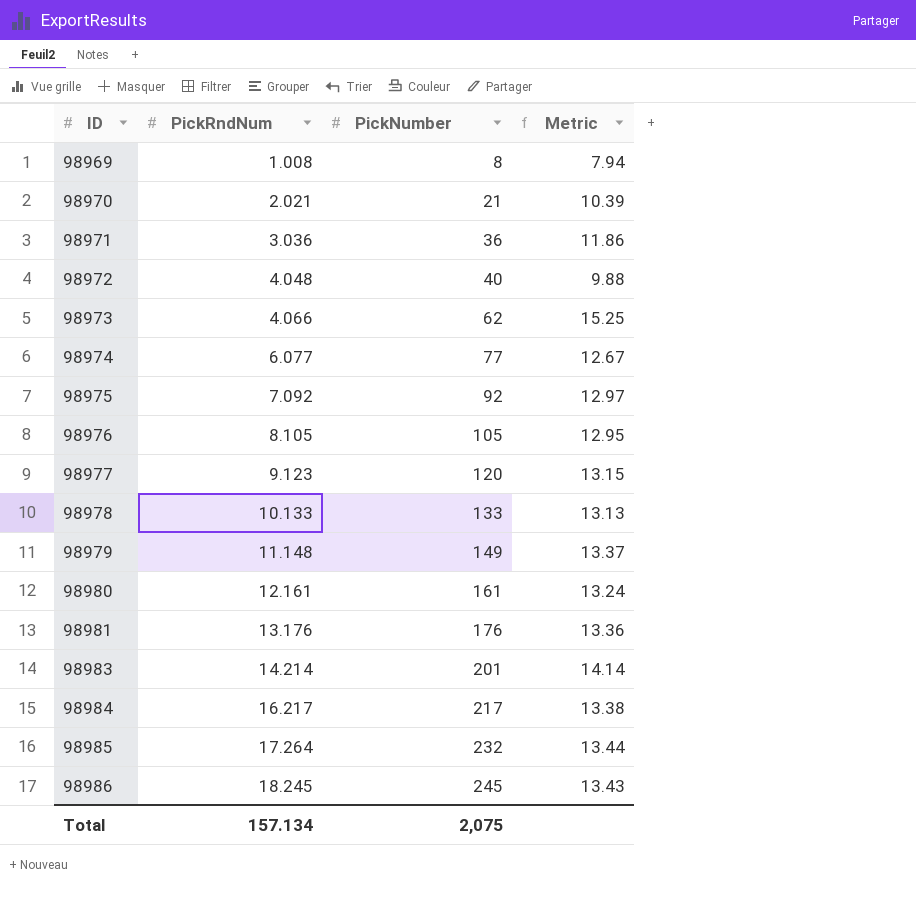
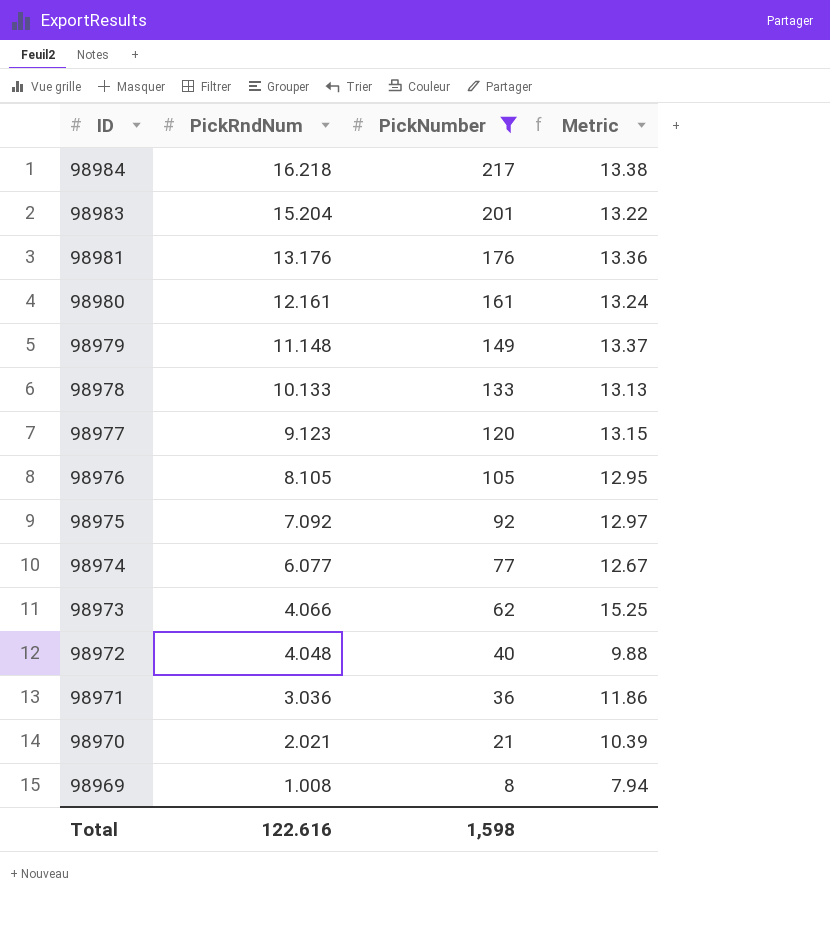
filter: none -> PickNumber <= 217
row order: ID ascending -> ID descending
98984 | PickRndNum: 16.217 -> 16.218
98983 | PickRndNum: 14.214 -> 15.204
98983 | Metric: 14.14 -> 13.22
Total | PickRndNum: 157.134 -> 122.616
Total | PickNumber: 2,075 -> 1,598

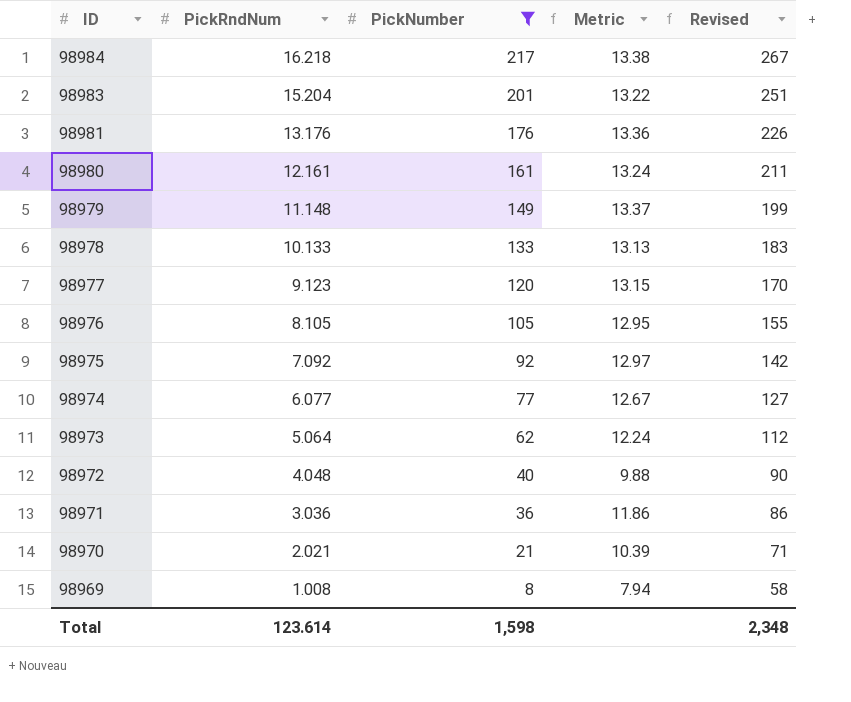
column Revised | formula: none -> [PickNumber] + 50
98973 | PickRndNum: 4.066 -> 5.064
98973 | Metric: 15.25 -> 12.24
Total | PickRndNum: 122.616 -> 123.614

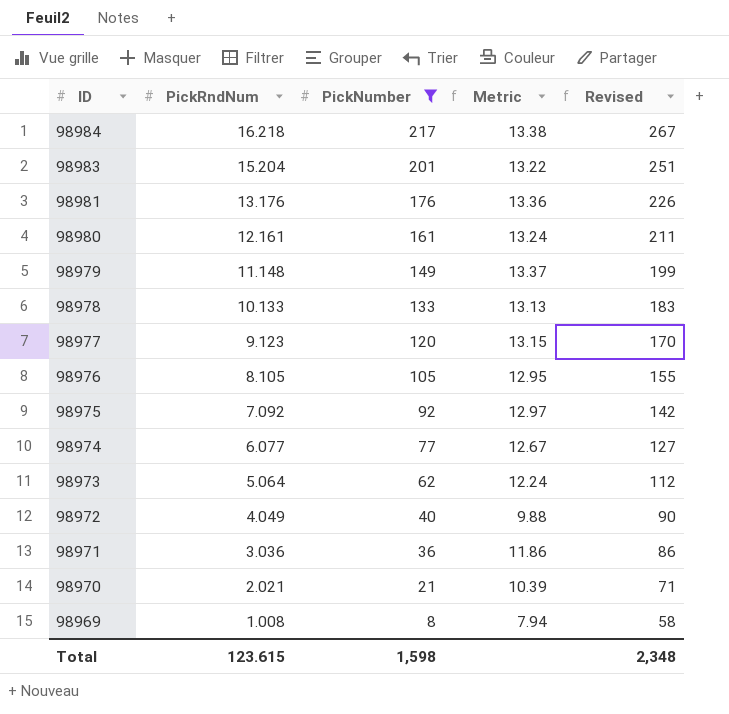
98972 | PickRndNum: 4.048 -> 4.049
Total | PickRndNum: 123.614 -> 123.615

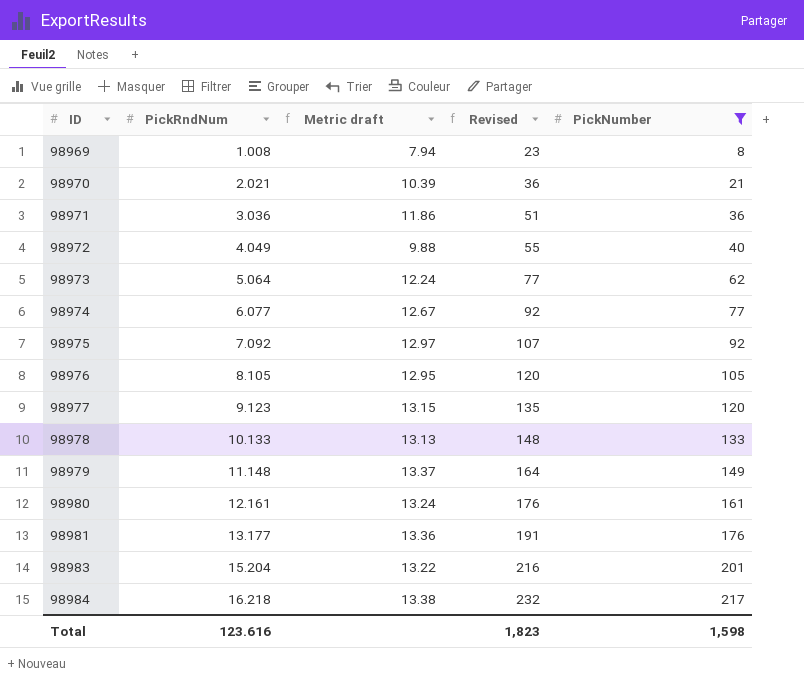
row order: ID descending -> ID ascending
column name: Metric -> Metric draft
column Revised | formula: [PickNumber] + 50 -> [PickNumber] + 15
column PickNumber | position: 3 -> 5
98981 | PickRndNum: 13.176 -> 13.177
Total | PickRndNum: 123.615 -> 123.616
Total | Revised: 2,348 -> 1,823

